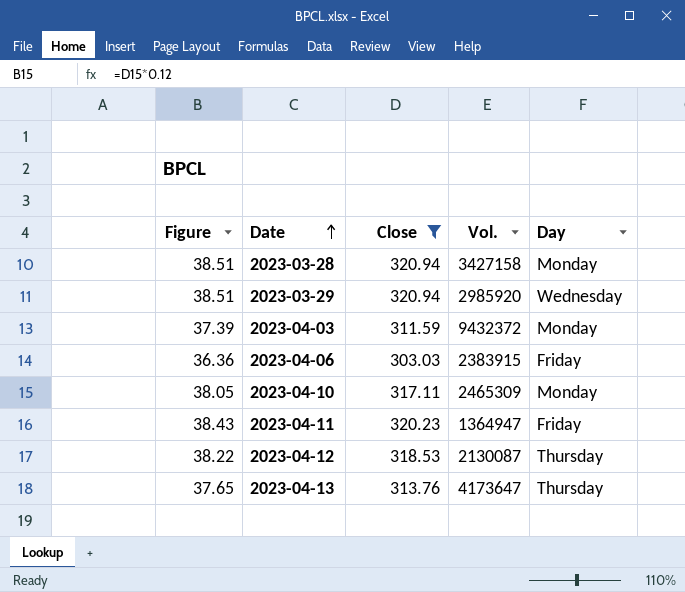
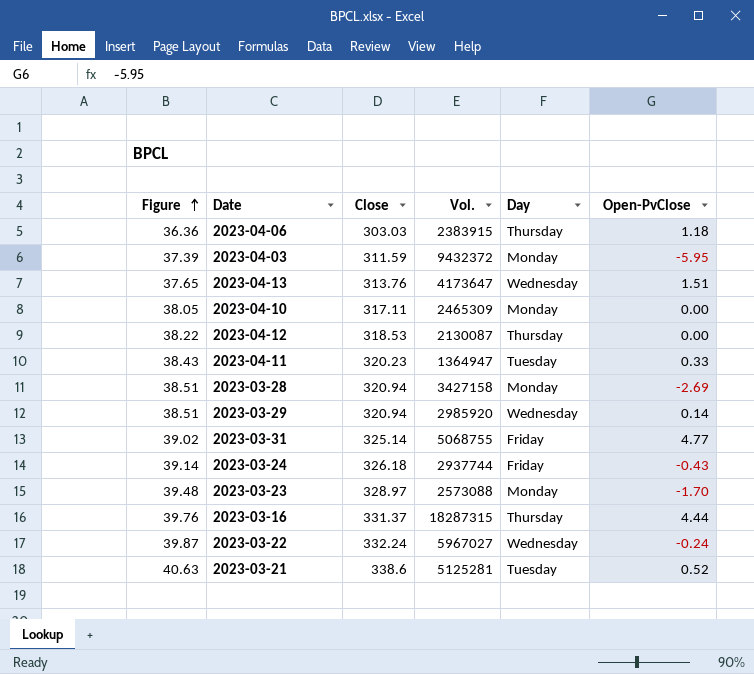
filter: Close <= 320.94 -> none
row order: Date ascending -> Figure ascending
column Open-PvClose | position: none -> 6
2023-04-06 | Day: Friday -> Thursday
2023-04-13 | Day: Thursday -> Wednesday
2023-04-11 | Day: Friday -> Tuesday

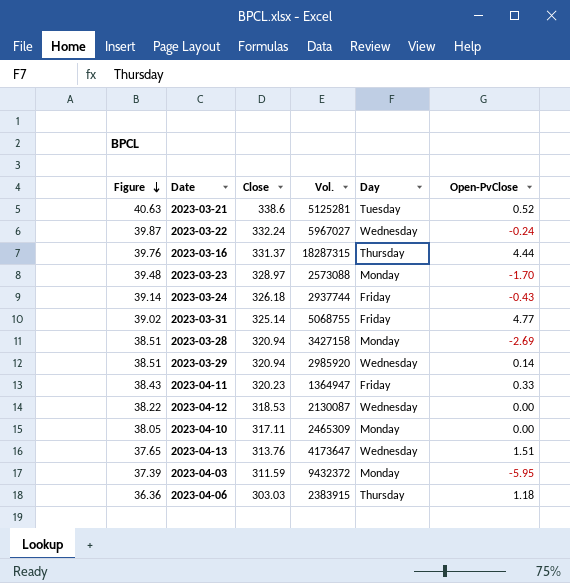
row order: Figure ascending -> Figure descending
2023-04-11 | Day: Tuesday -> Friday
2023-04-12 | Day: Thursday -> Wednesday

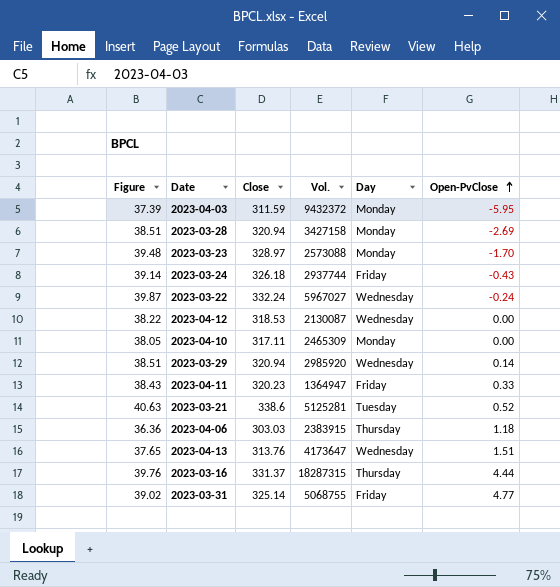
row order: Figure descending -> Open-PvClose ascending

